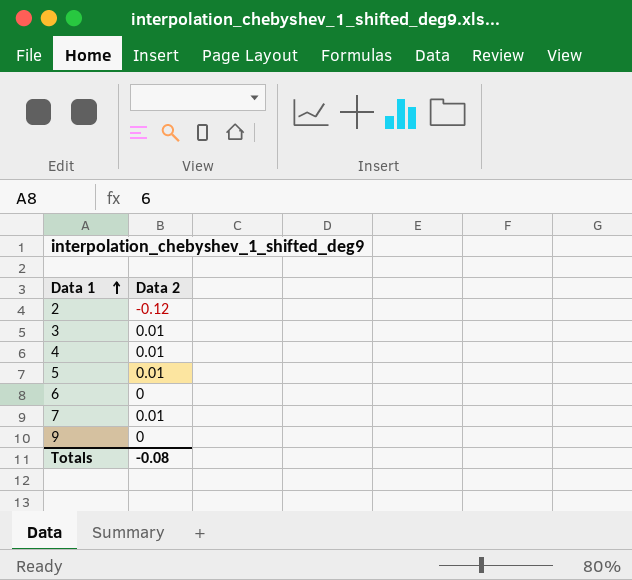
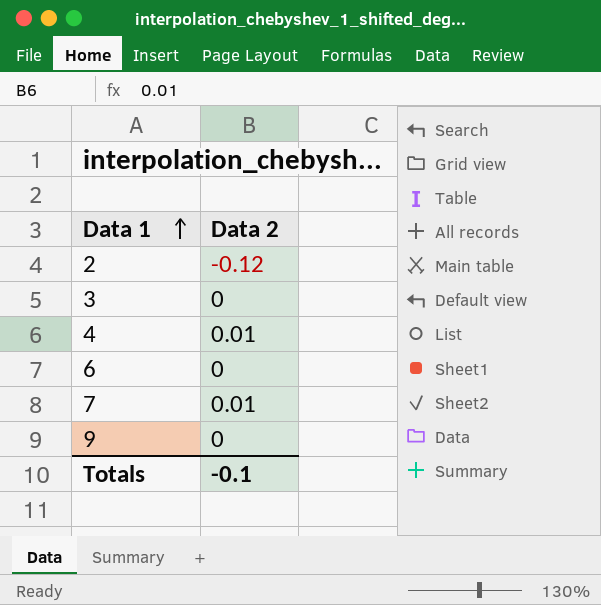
row 5: 0.01 -> none
3 | Data 2: 0.01 -> 0
Totals | Data 2: -0.08 -> -0.1

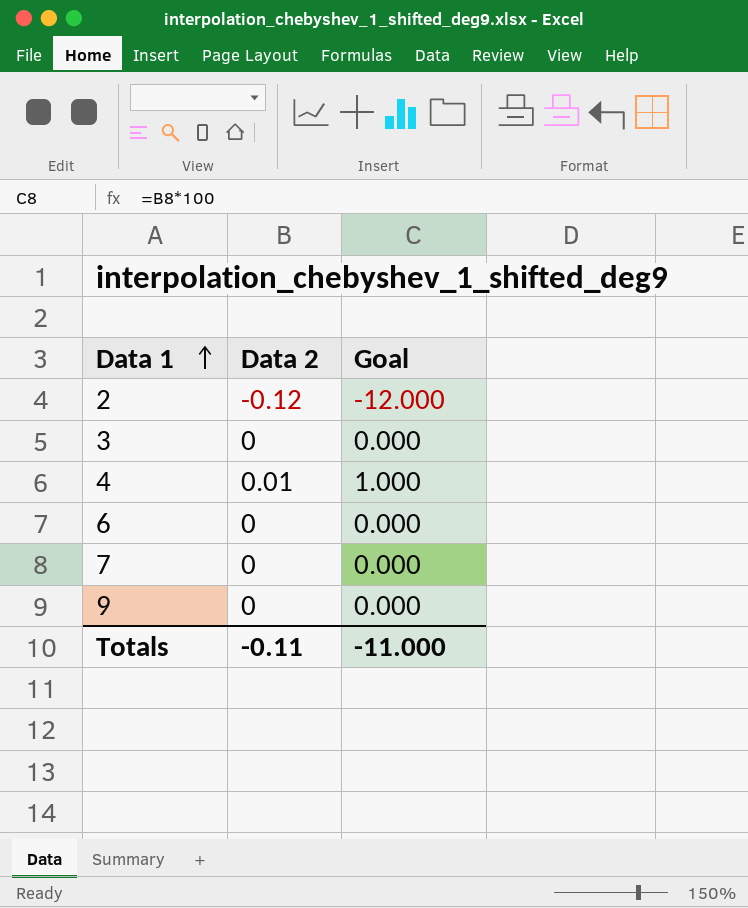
column Goal | formula: none -> [Data 2] * 100
7 | Data 2: 0.01 -> 0
Totals | Data 2: -0.1 -> -0.11

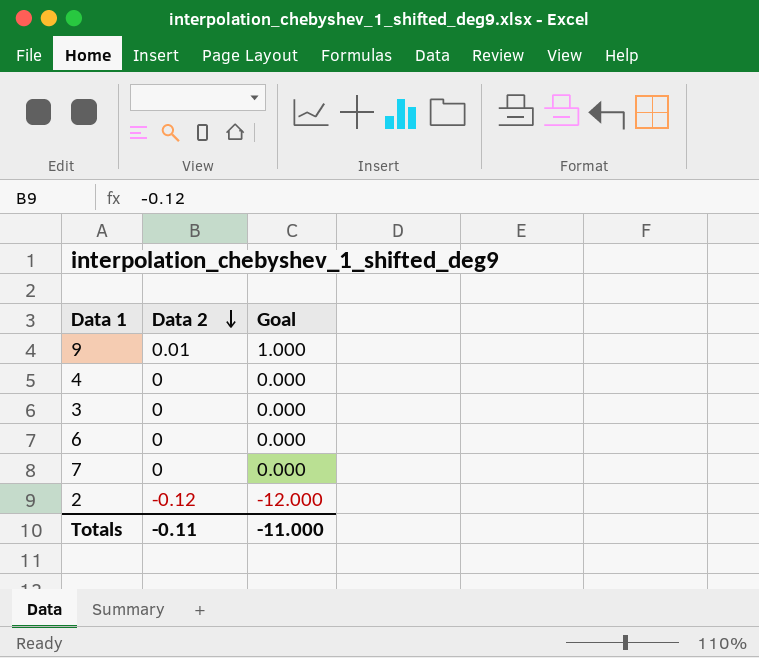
row order: Data 1 ascending -> Data 2 descending
9 | Data 2: 0 -> 0.01
9 | Goal: 0.000 -> 1.000
4 | Data 2: 0.01 -> 0
4 | Goal: 1.000 -> 0.000

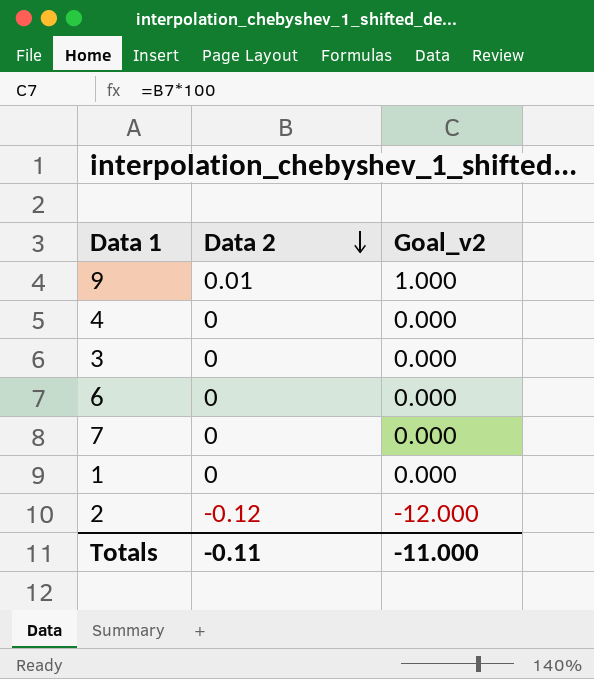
column name: Goal -> Goal_v2
row 1: none -> 0 | 0.000

